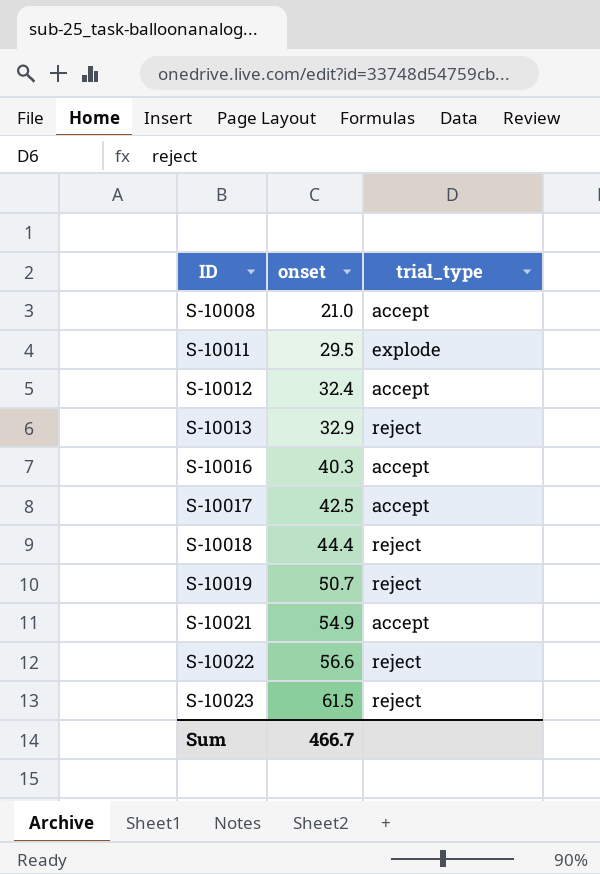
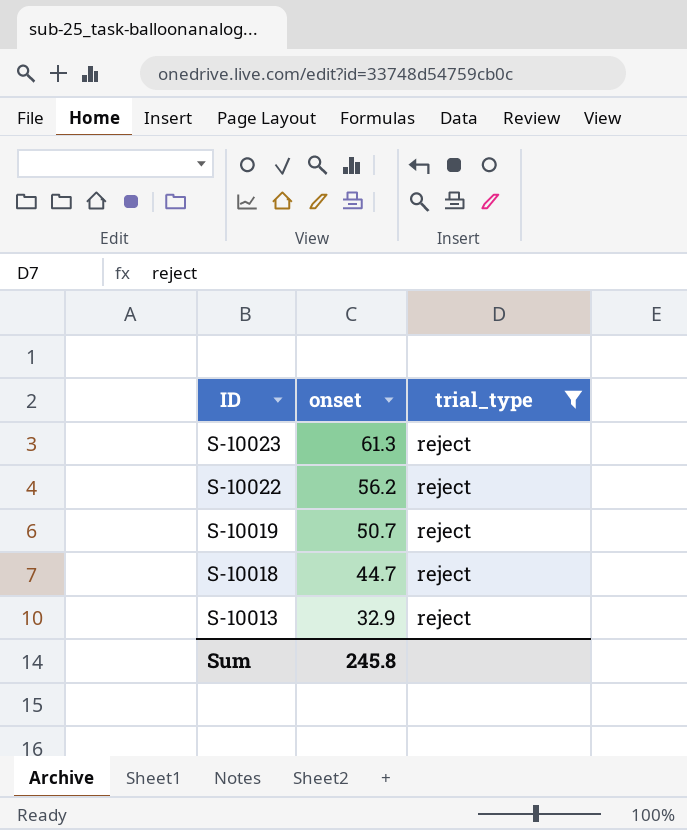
filter: none -> trial_type = reject
row order: ID ascending -> ID descending
S-10023 | onset: 61.5 -> 61.3
S-10022 | onset: 56.6 -> 56.2
S-10018 | onset: 44.4 -> 44.7
Sum | onset: 466.7 -> 245.8

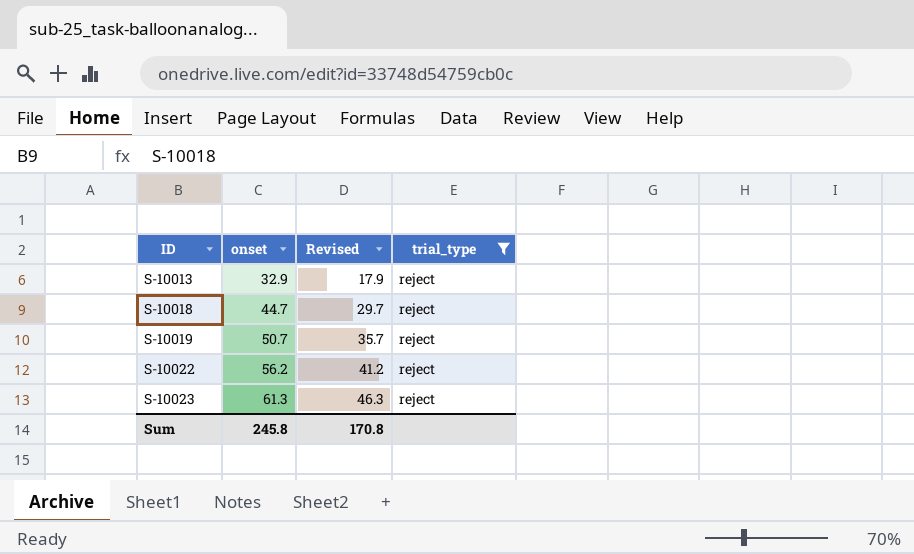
row order: ID descending -> ID ascending
column Revised | formula: none -> [onset] - 15

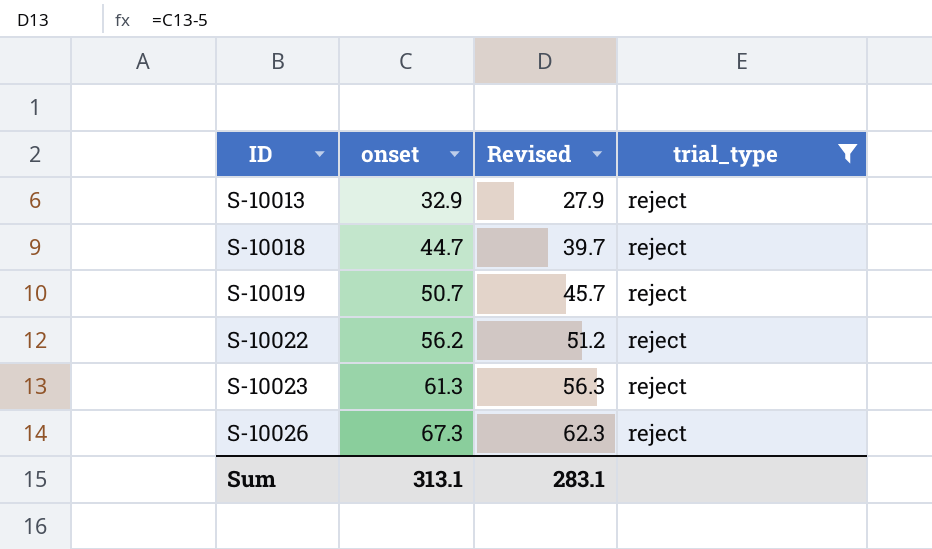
column Revised | formula: [onset] - 15 -> [onset] - 5
row S-10026: none -> 67.3 | 62.3 | reject
Sum | onset: 245.8 -> 313.1
Sum | Revised: 170.8 -> 283.1

